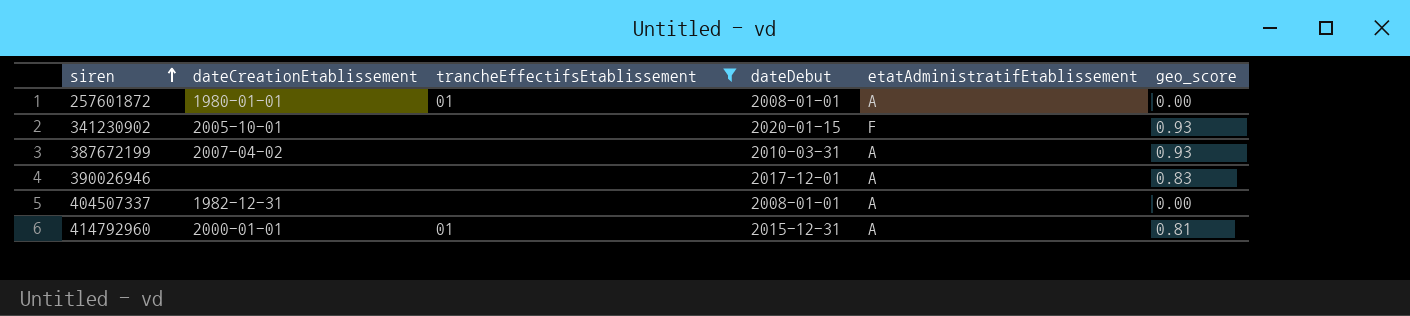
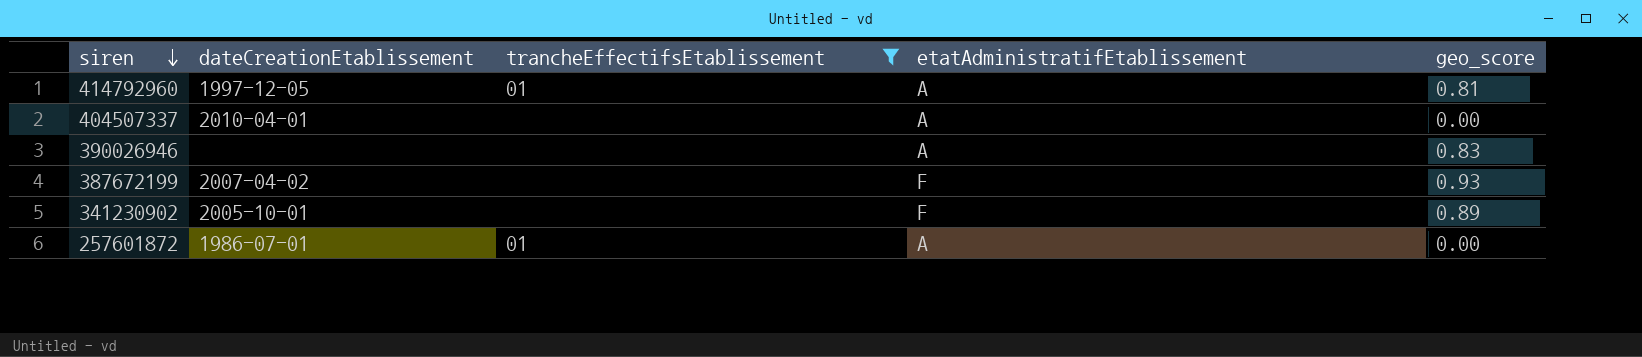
row order: siren ascending -> siren descending
column dateDebut | position: 4 -> none
414792960 | dateCreationEtablissement: 2000-01-01 -> 1997-12-05
404507337 | dateCreationEtablissement: 1982-12-31 -> 2010-04-01
387672199 | etatAdministratifEtablissement: A -> F
341230902 | geo_score: 0.93 -> 0.89
257601872 | dateCreationEtablissement: 1980-01-01 -> 1986-07-01

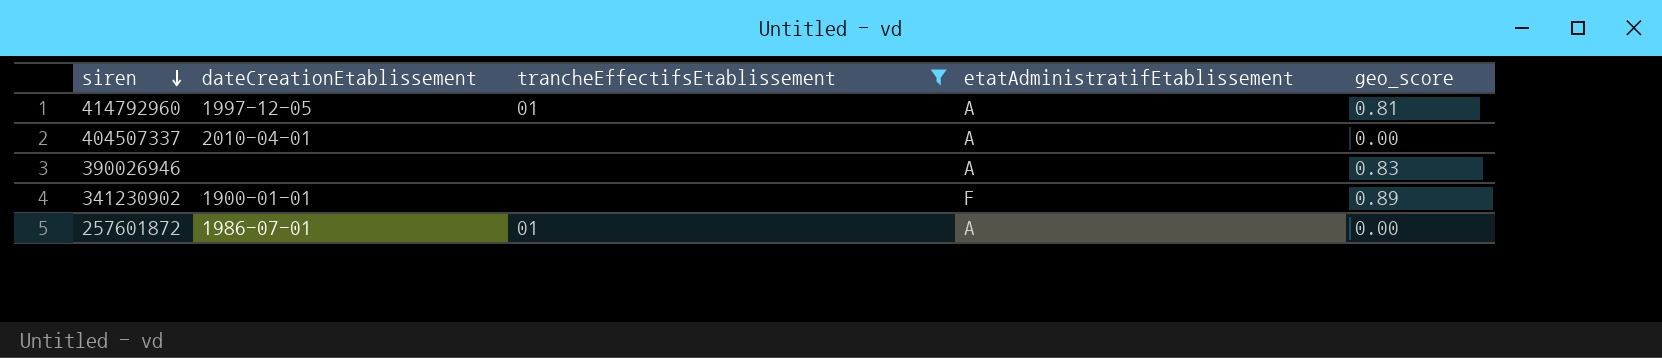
row 387672199: 2007-04-02 | none | F | 0.93 -> none
341230902 | dateCreationEtablissement: 2005-10-01 -> 1900-01-01

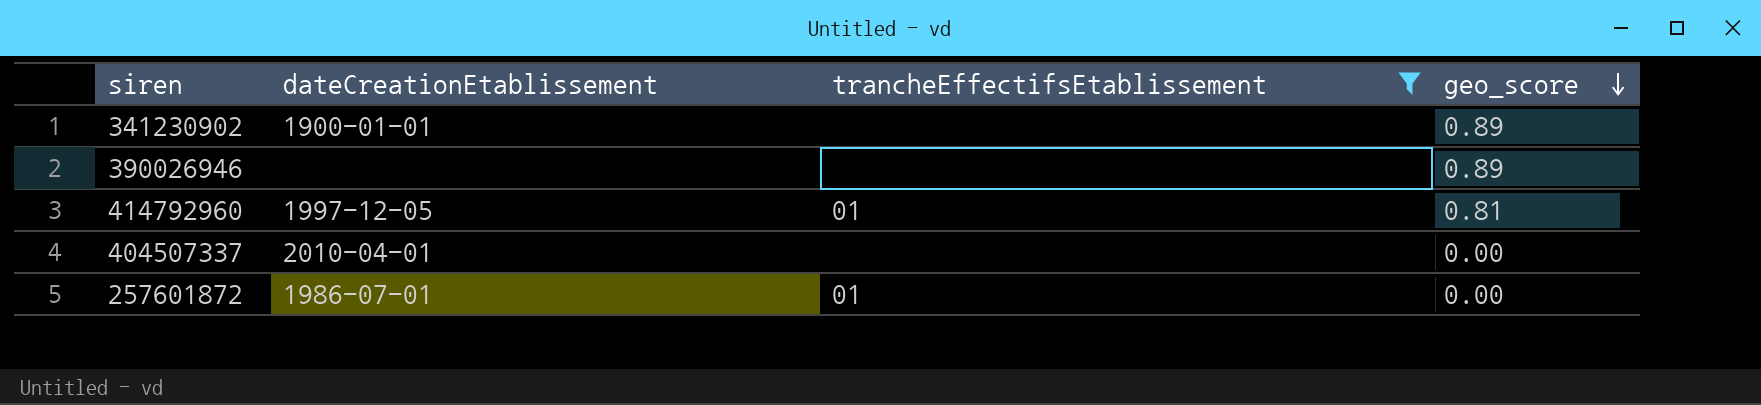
row order: siren descending -> geo_score descending
column etatAdministratifEtablissement | position: 4 -> none
390026946 | geo_score: 0.83 -> 0.89

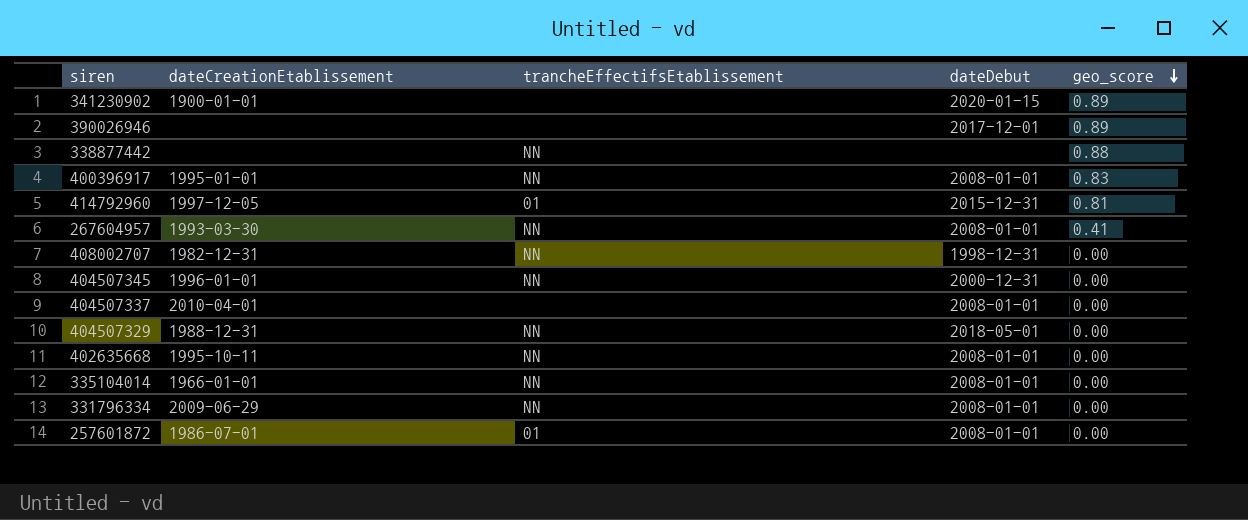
filter: trancheEffectifsEtablissement != NN -> none
column dateDebut | position: none -> 4

